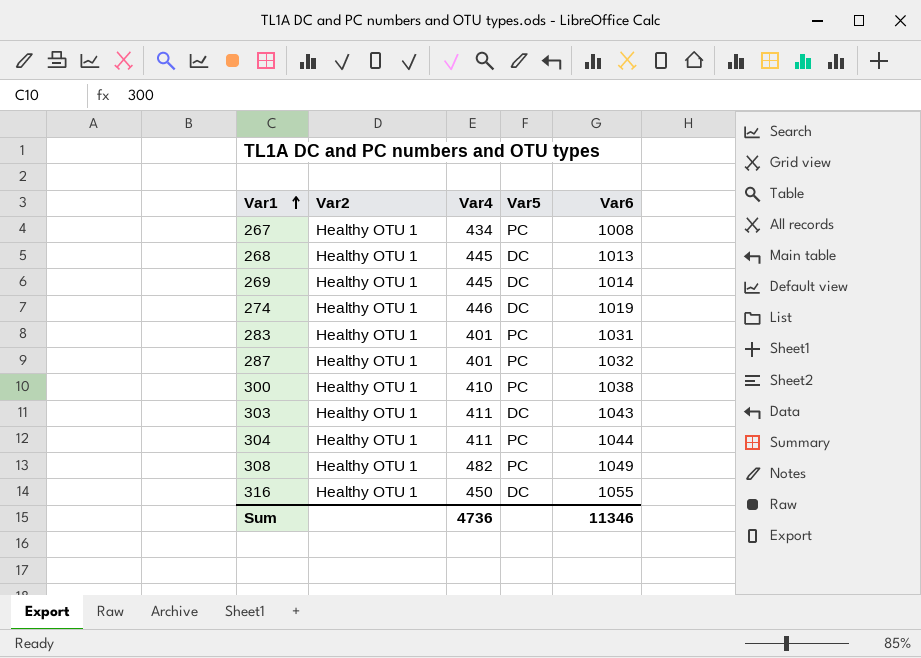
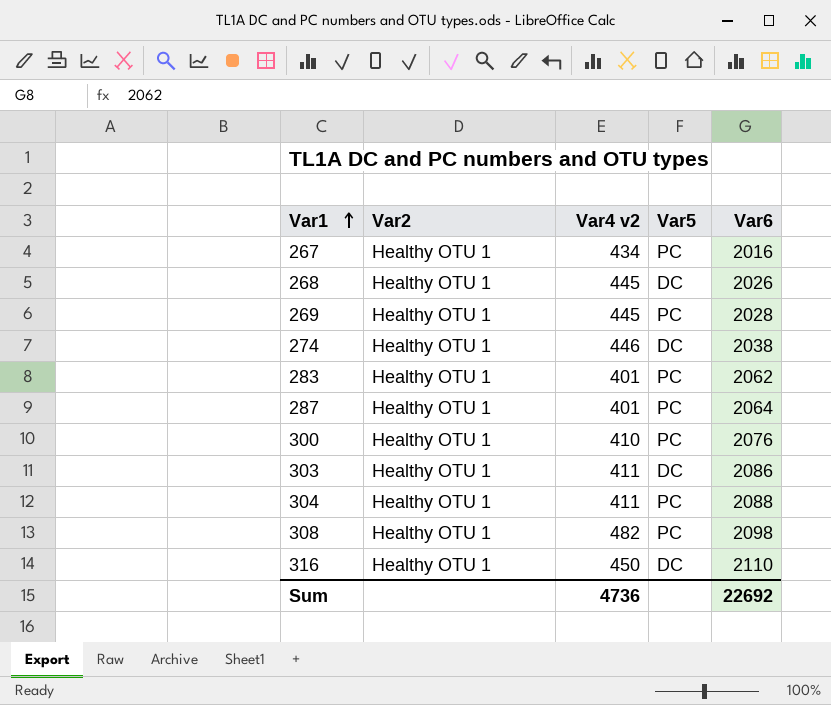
column name: Var4 -> Var4 v2
267 | Var6: 1008 -> 2016
268 | Var6: 1013 -> 2026
269 | Var5: DC -> PC
269 | Var6: 1014 -> 2028
274 | Var6: 1019 -> 2038
283 | Var6: 1031 -> 2062
287 | Var6: 1032 -> 2064
300 | Var6: 1038 -> 2076
303 | Var6: 1043 -> 2086
304 | Var6: 1044 -> 2088
308 | Var6: 1049 -> 2098
316 | Var6: 1055 -> 2110
Sum | Var6: 11346 -> 22692

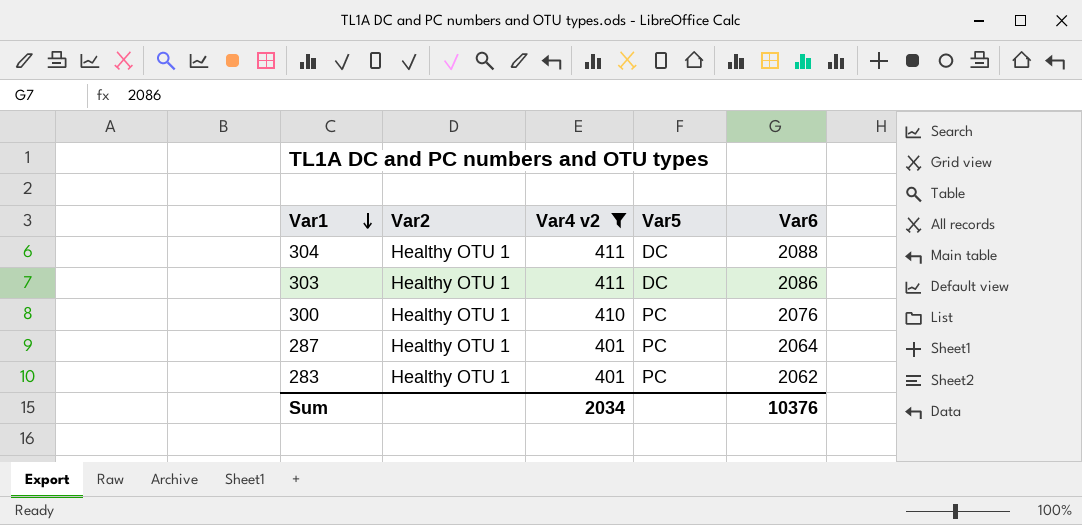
filter: none -> Var4 v2 <= 411
row order: Var1 ascending -> Var1 descending
304 | Var5: PC -> DC
Sum | Var4 v2: 4736 -> 2034
Sum | Var6: 22692 -> 10376

